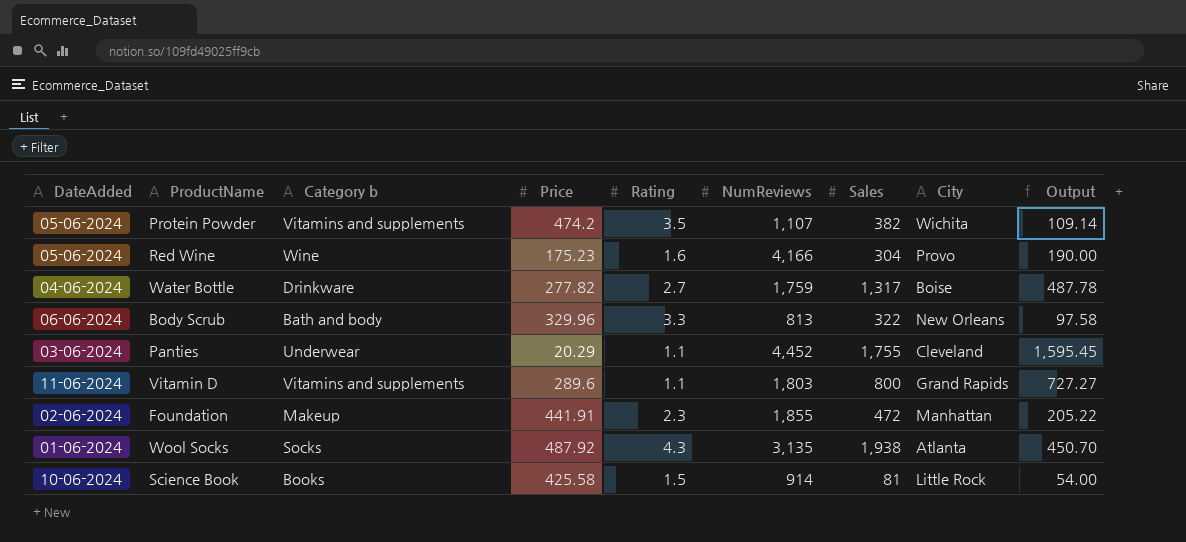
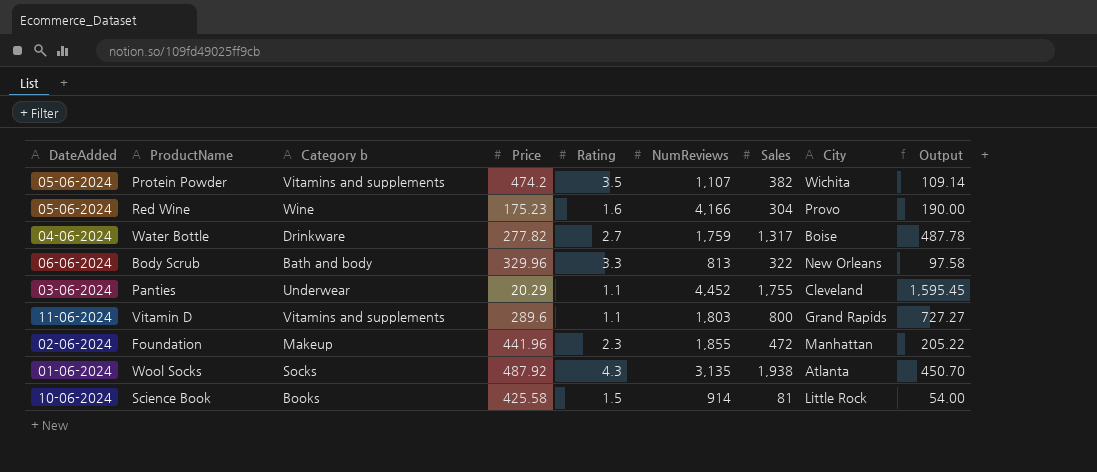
Foundation | Price: 441.91 -> 441.96

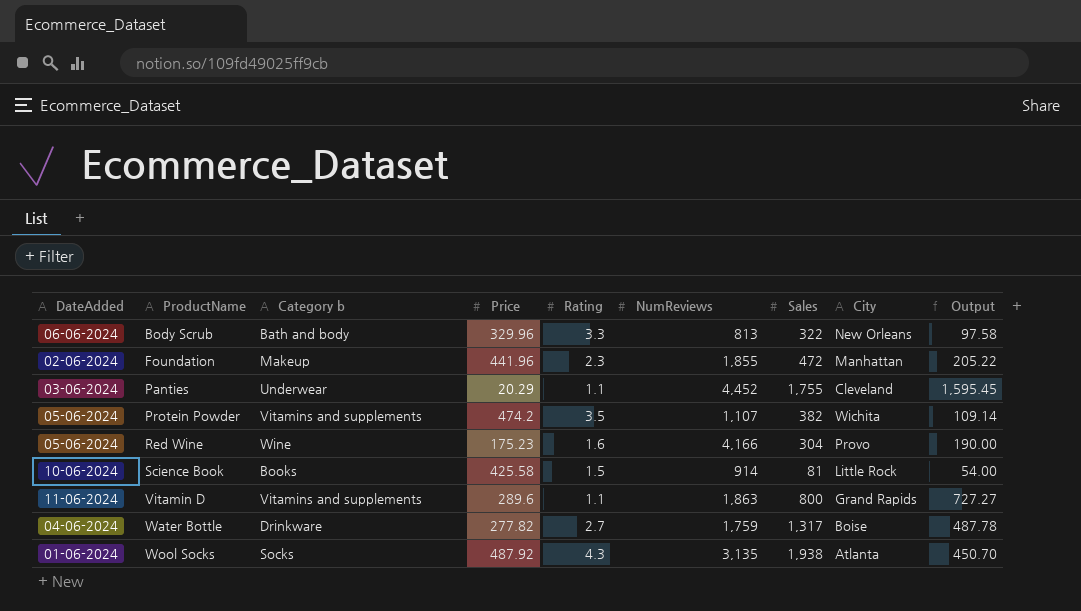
row order: none -> ProductName ascending
Vitamin D | NumReviews: 1,803 -> 1,863

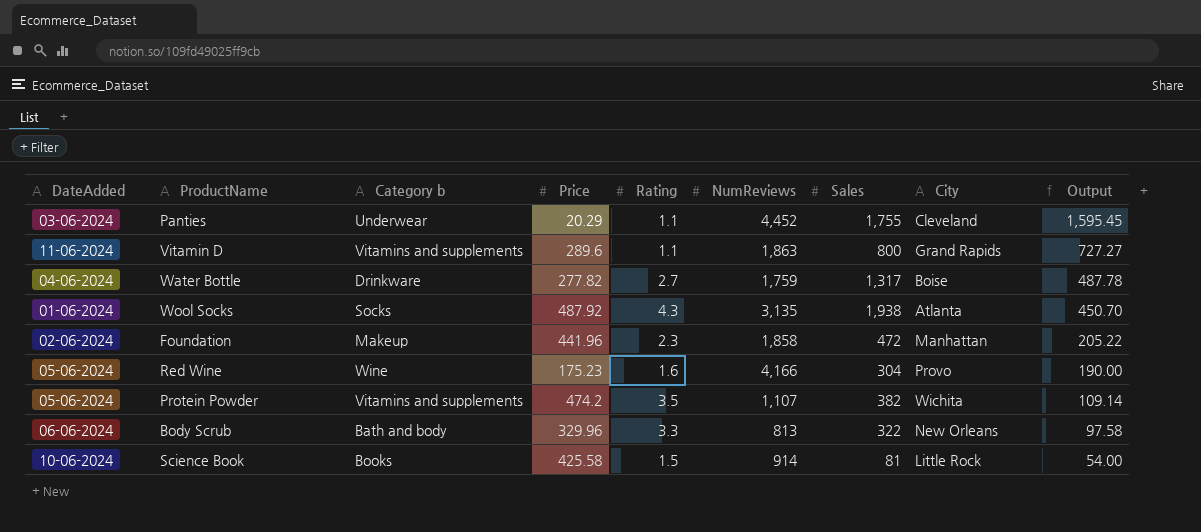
row order: ProductName ascending -> Output descending
Foundation | NumReviews: 1,855 -> 1,858

